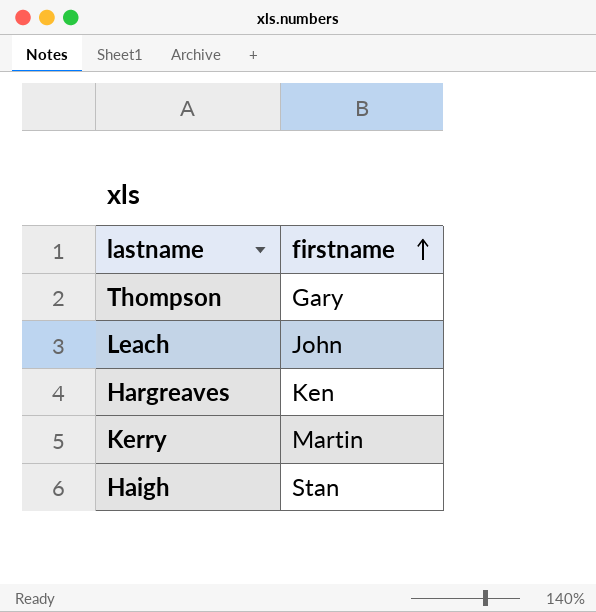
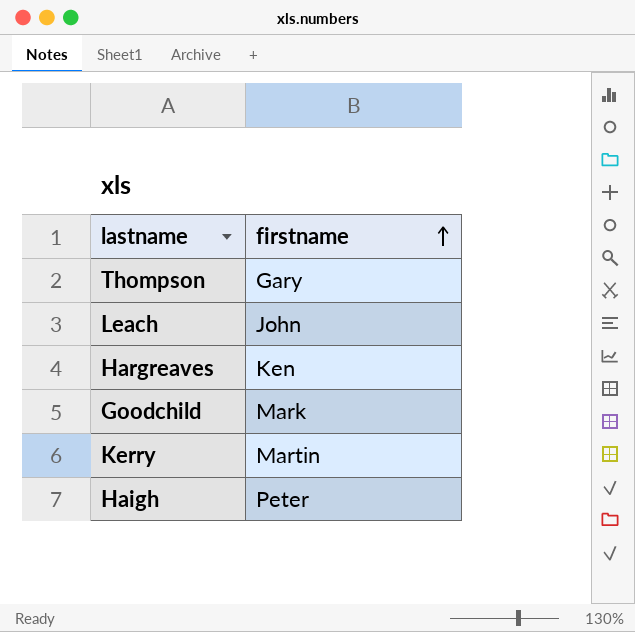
row Goodchild: none -> Mark
Haigh | firstname: Stan -> Peter

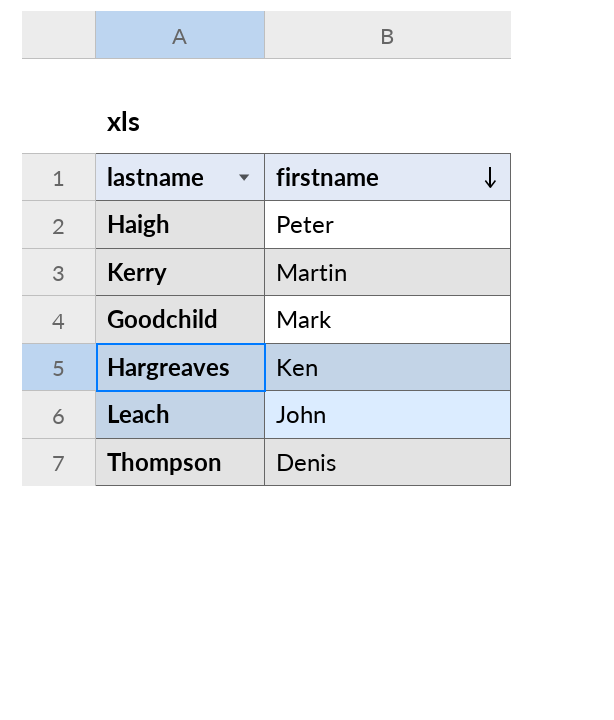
row order: firstname ascending -> firstname descending
Thompson | firstname: Gary -> Denis

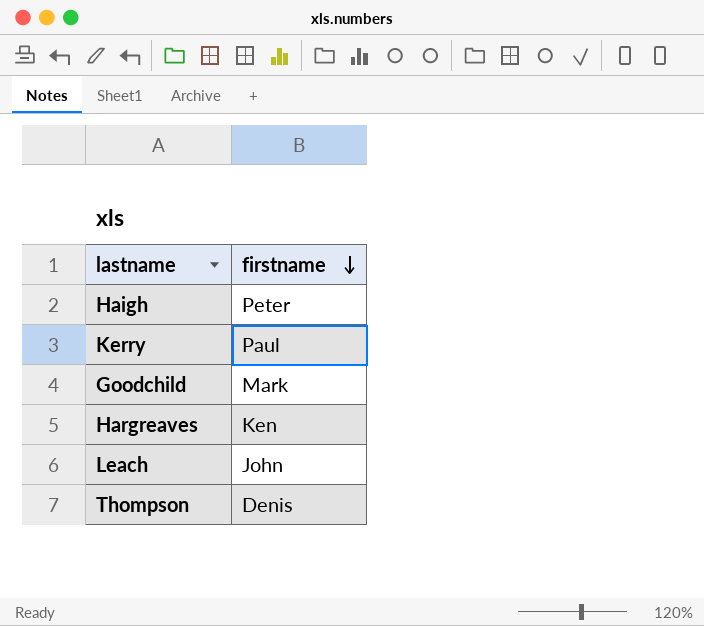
Kerry | firstname: Martin -> Paul

